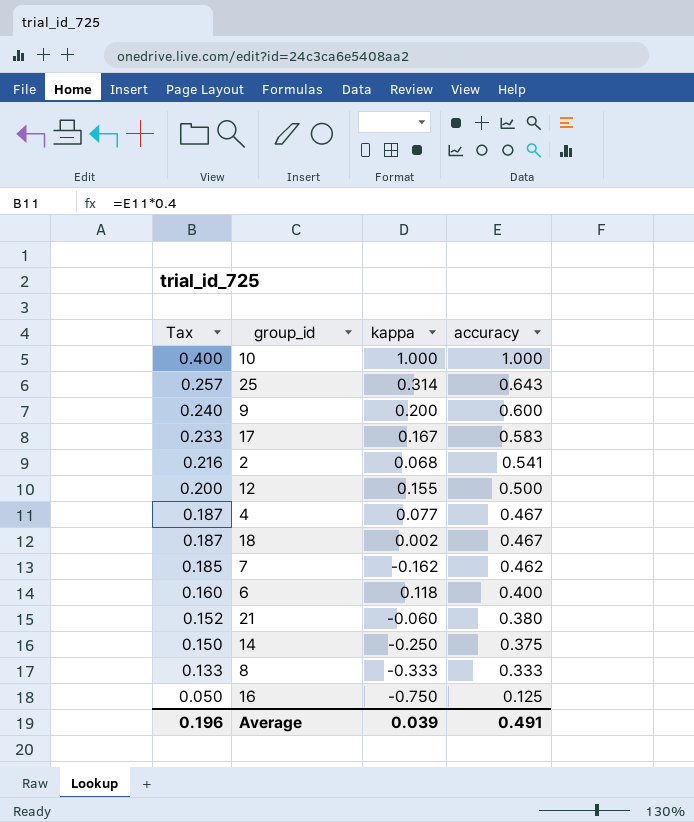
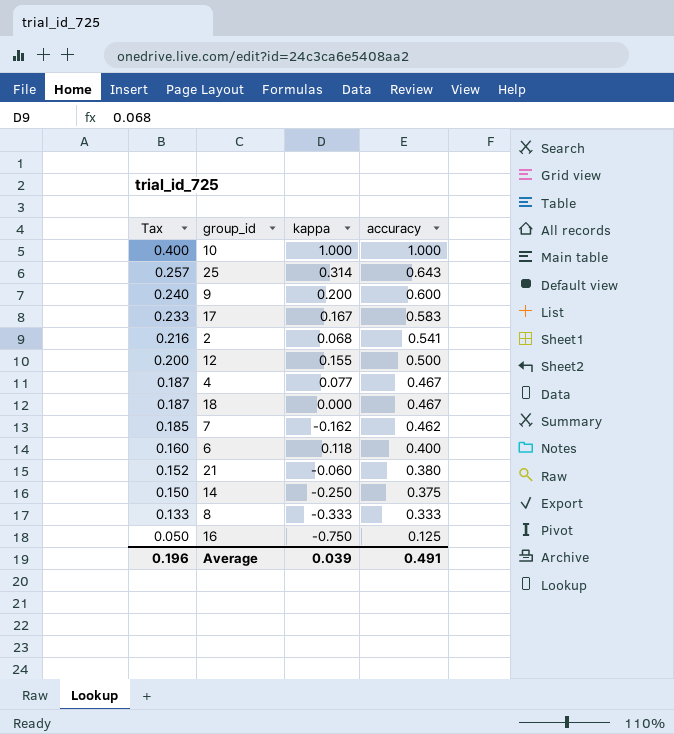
18 | kappa: 0.002 -> 0.000

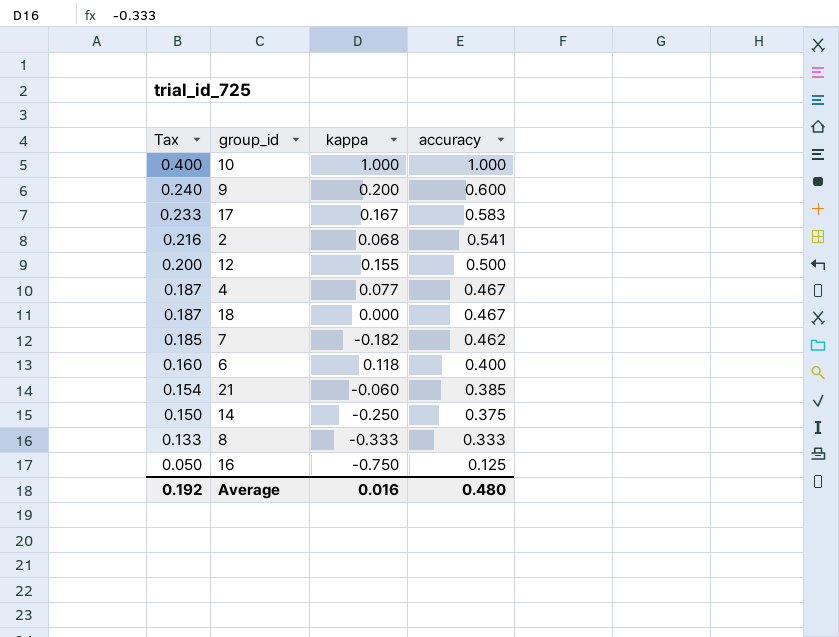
row 25: 0.257 | 0.314 | 0.643 -> none
7 | kappa: -0.162 -> -0.182
21 | Tax: 0.152 -> 0.154
21 | accuracy: 0.380 -> 0.385
Average | Tax: 0.196 -> 0.192
Average | kappa: 0.039 -> 0.016
Average | accuracy: 0.491 -> 0.480

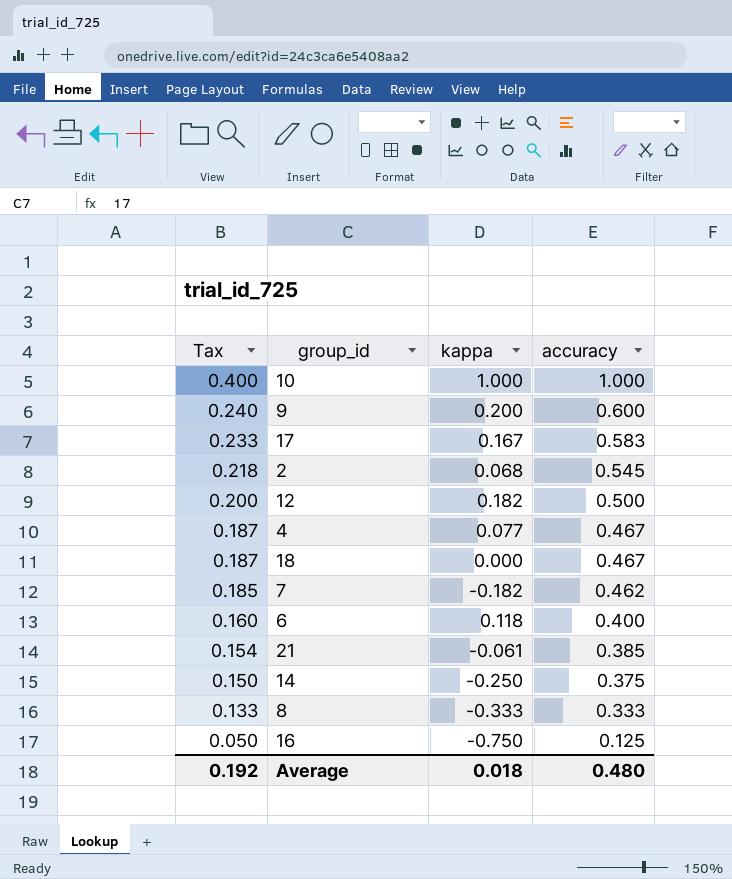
2 | Tax: 0.216 -> 0.218
2 | accuracy: 0.541 -> 0.545
12 | kappa: 0.155 -> 0.182
21 | kappa: -0.060 -> -0.061
Average | kappa: 0.016 -> 0.018

